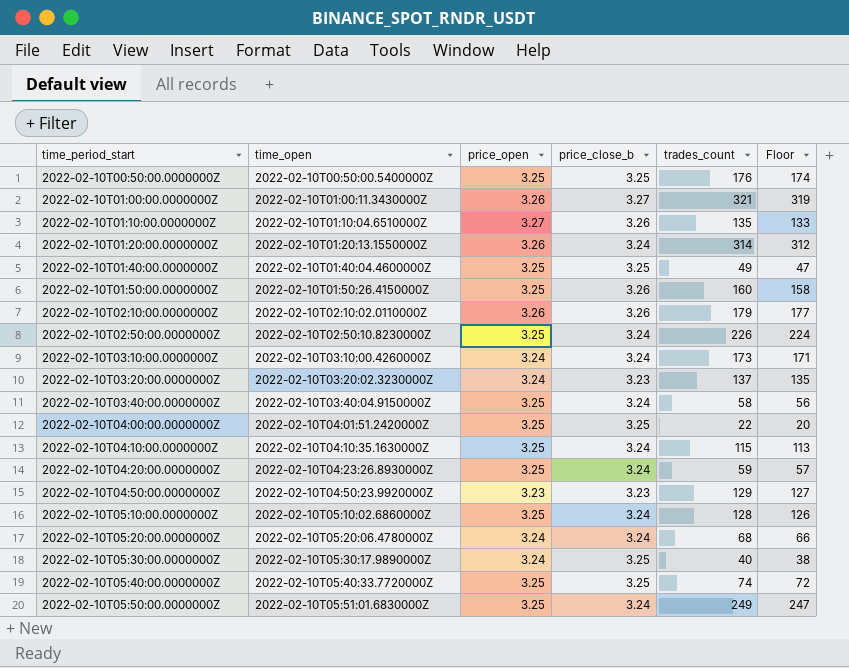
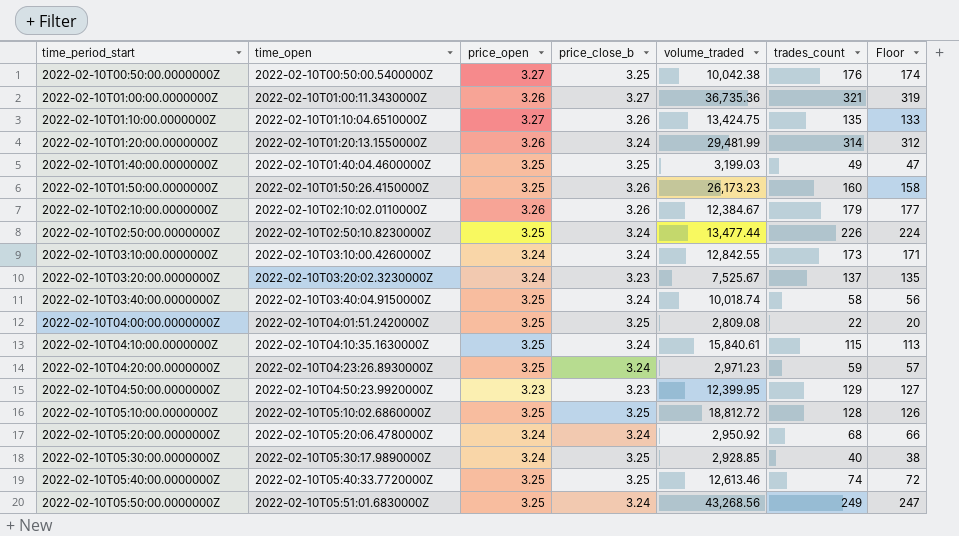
column volume_traded | position: none -> 5
2022-02-10T00:50:00.0000000Z | price_open: 3.25 -> 3.27
2022-02-10T05:10:00.0000000Z | price_close_b: 3.24 -> 3.25

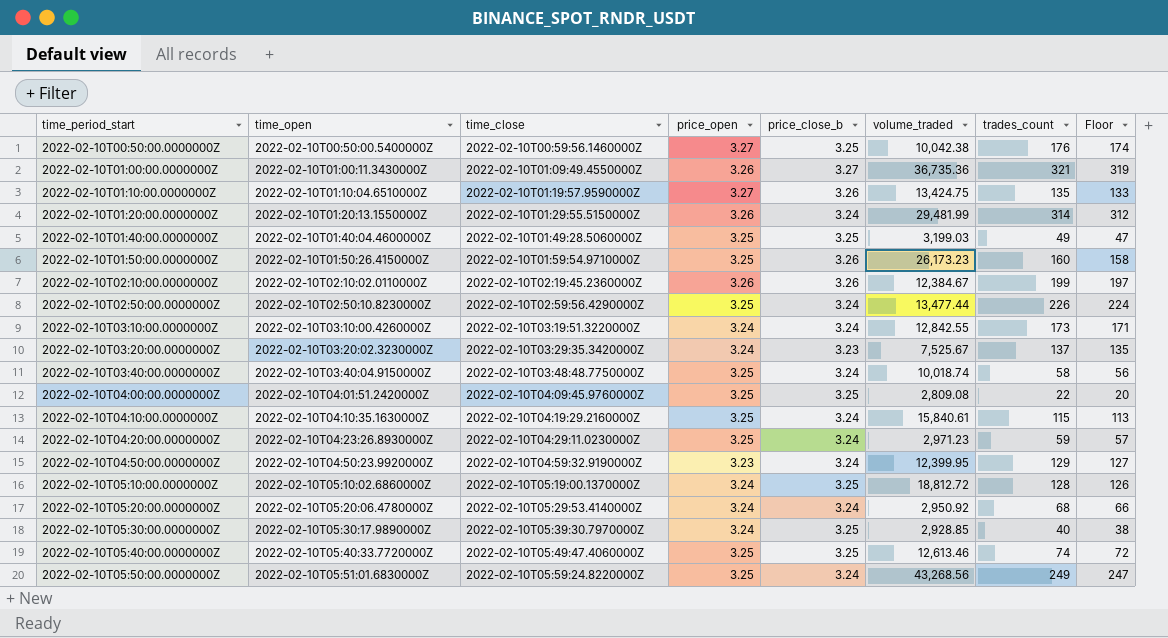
column time_close | position: none -> 3
2022-02-10T02:10:00.0000000Z | trades_count: 179 -> 199
2022-02-10T02:10:00.0000000Z | Floor: 177 -> 197
2022-02-10T04:50:00.0000000Z | price_close_b: 3.23 -> 3.24
2022-02-10T05:10:00.0000000Z | price_open: 3.25 -> 3.24

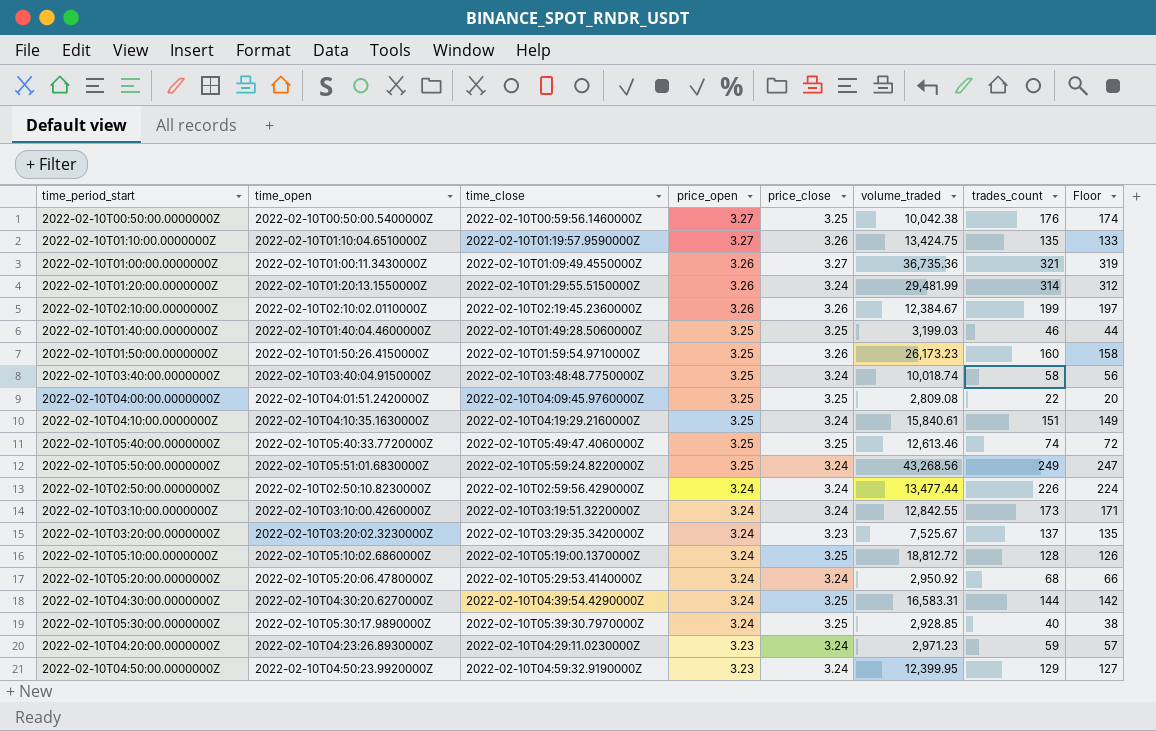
row order: time_period_start ascending -> price_open descending
column name: price_close_b -> price_close
2022-02-10T01:40:00.0000000Z | trades_count: 49 -> 46
2022-02-10T01:40:00.0000000Z | Floor: 47 -> 44
2022-02-10T04:10:00.0000000Z | trades_count: 115 -> 151
2022-02-10T04:10:00.0000000Z | Floor: 113 -> 149
2022-02-10T02:50:00.0000000Z | price_open: 3.25 -> 3.24
row 2022-02-10T04:30:00.0000000Z: none -> 2022-02-10T04:30:20.6270000Z | 2022-02-10T04:39:54.4290000Z | 3.24 | 3.25 | 16,583.31 | 144 | 142
2022-02-10T04:20:00.0000000Z | price_open: 3.25 -> 3.23

